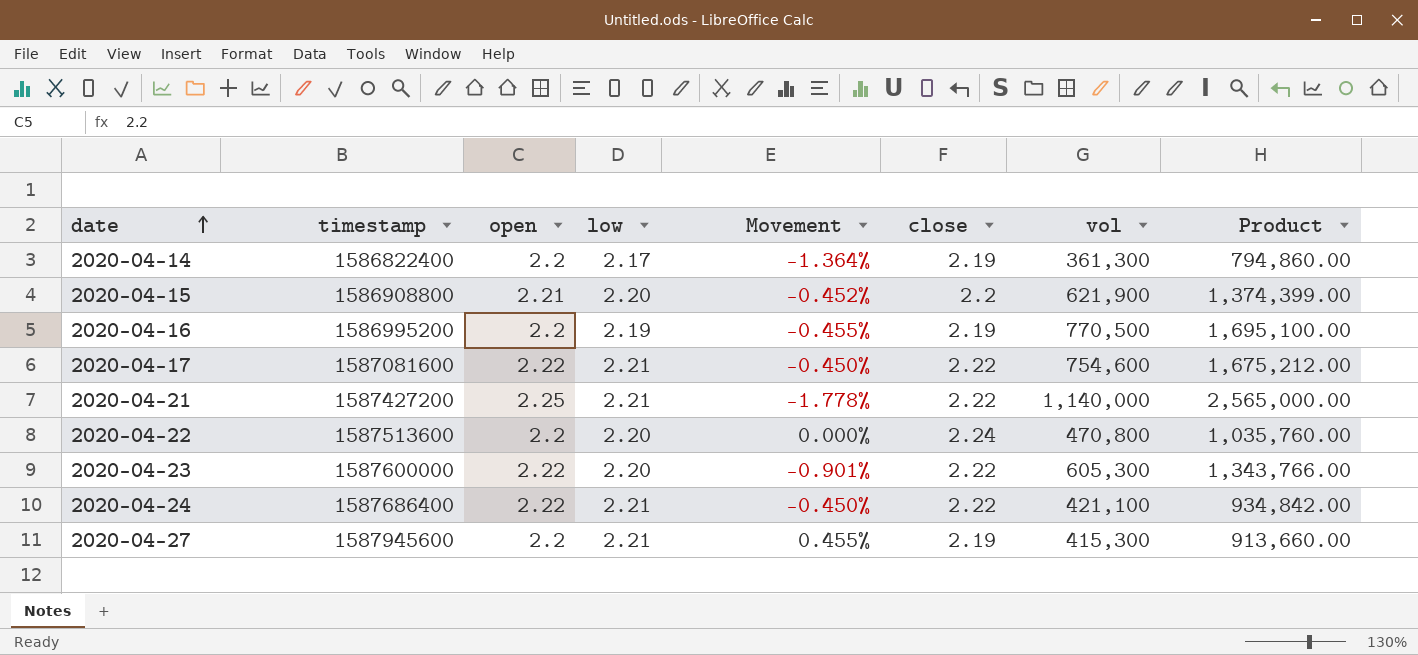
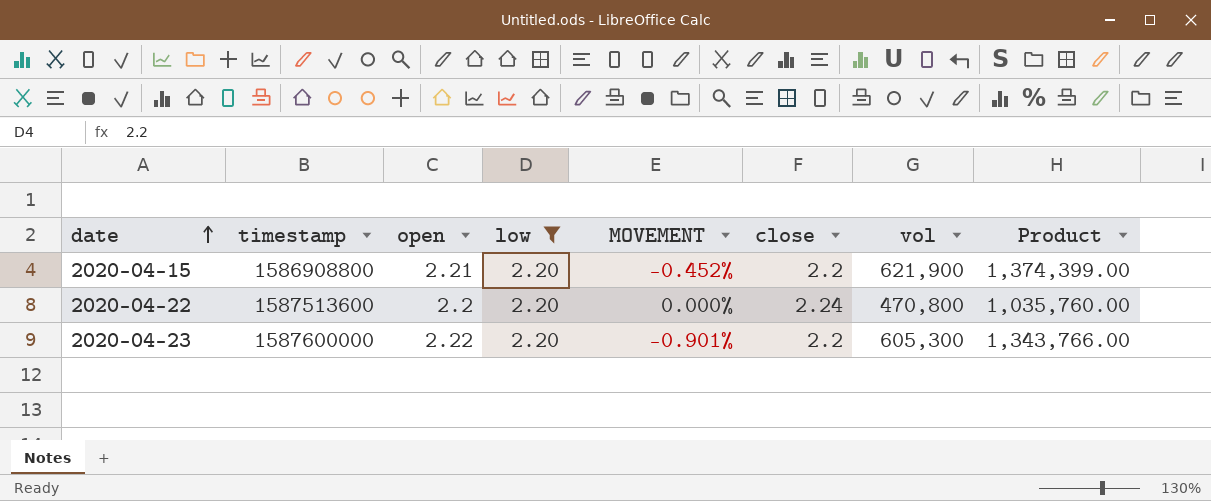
filter: none -> low = 2.20
column name: Movement -> MOVEMENT
2020-04-23 | close: 2.22 -> 2.2

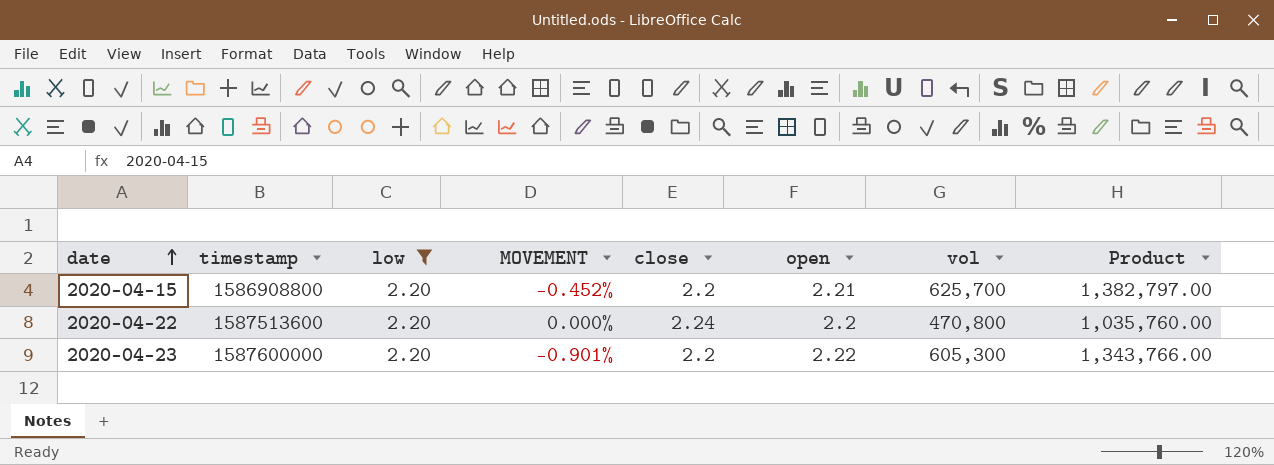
column open | position: 3 -> 6
2020-04-15 | vol: 621,900 -> 625,700
2020-04-15 | Product: 1,374,399.00 -> 1,382,797.00

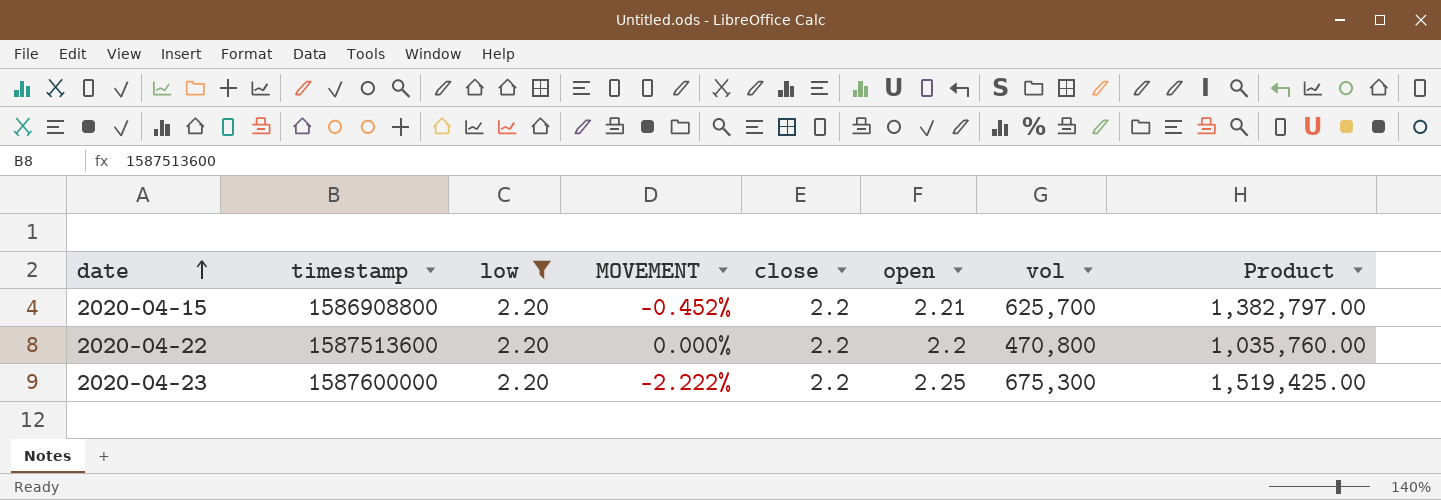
2020-04-22 | close: 2.24 -> 2.2
2020-04-23 | MOVEMENT: -0.901% -> -2.222%
2020-04-23 | open: 2.22 -> 2.25
2020-04-23 | vol: 605,300 -> 675,300
2020-04-23 | Product: 1,343,766.00 -> 1,519,425.00

